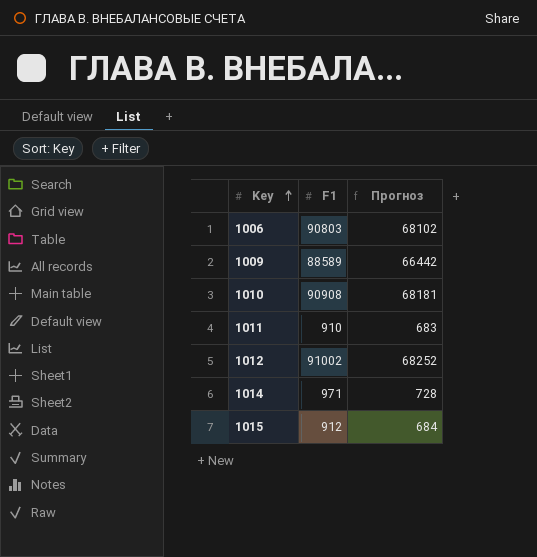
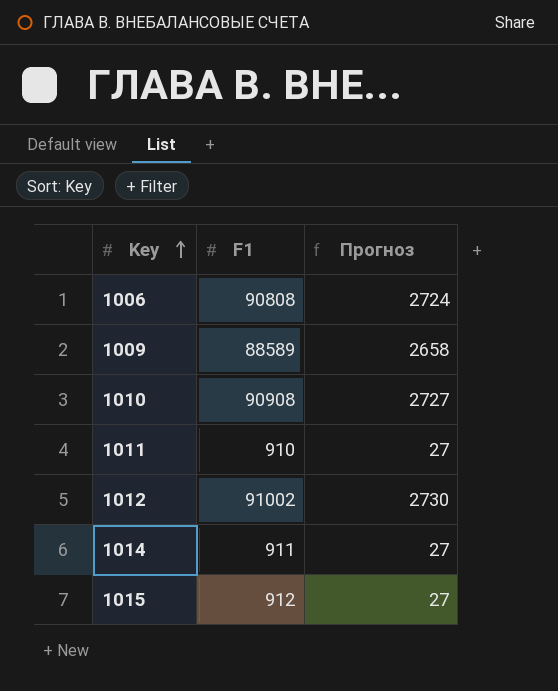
column Прогноз | formula: [F1] * 0,75 -> [F1] * 0,03
1006 | F1: 90803 -> 90808
1014 | F1: 971 -> 911

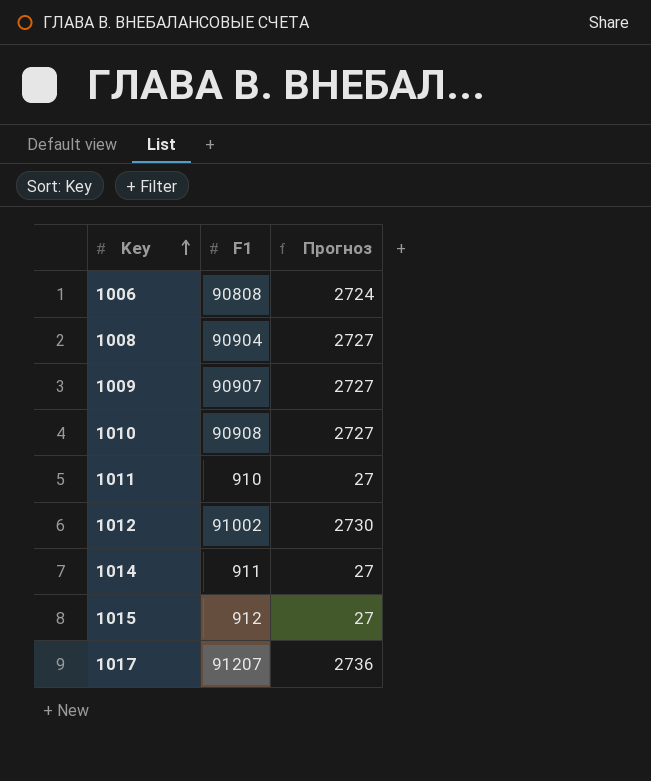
row 1008: none -> 90904 | 2727
1009 | F1: 88589 -> 90907
1009 | Прогноз: 2658 -> 2727
row 1017: none -> 91207 | 2736

